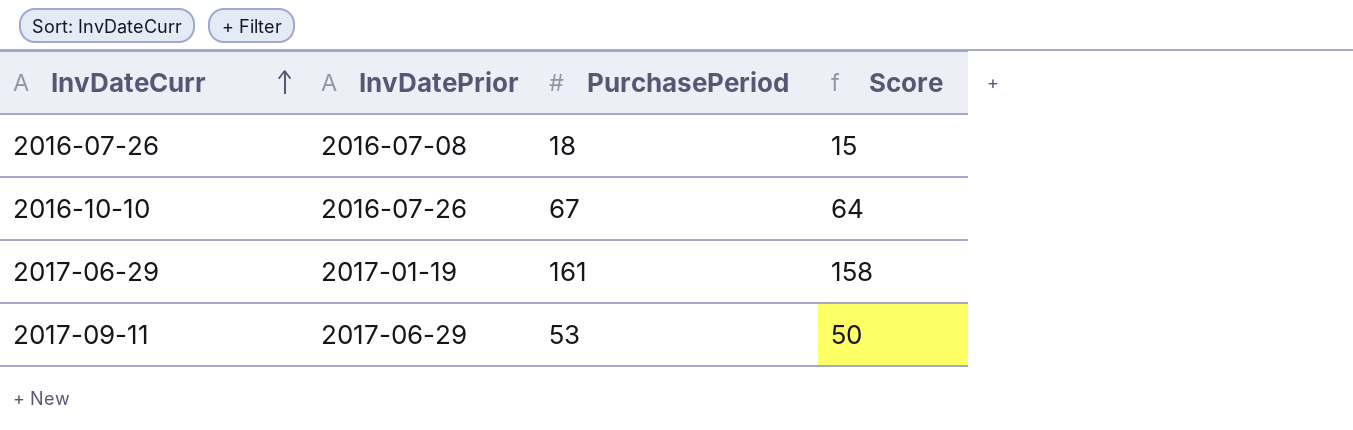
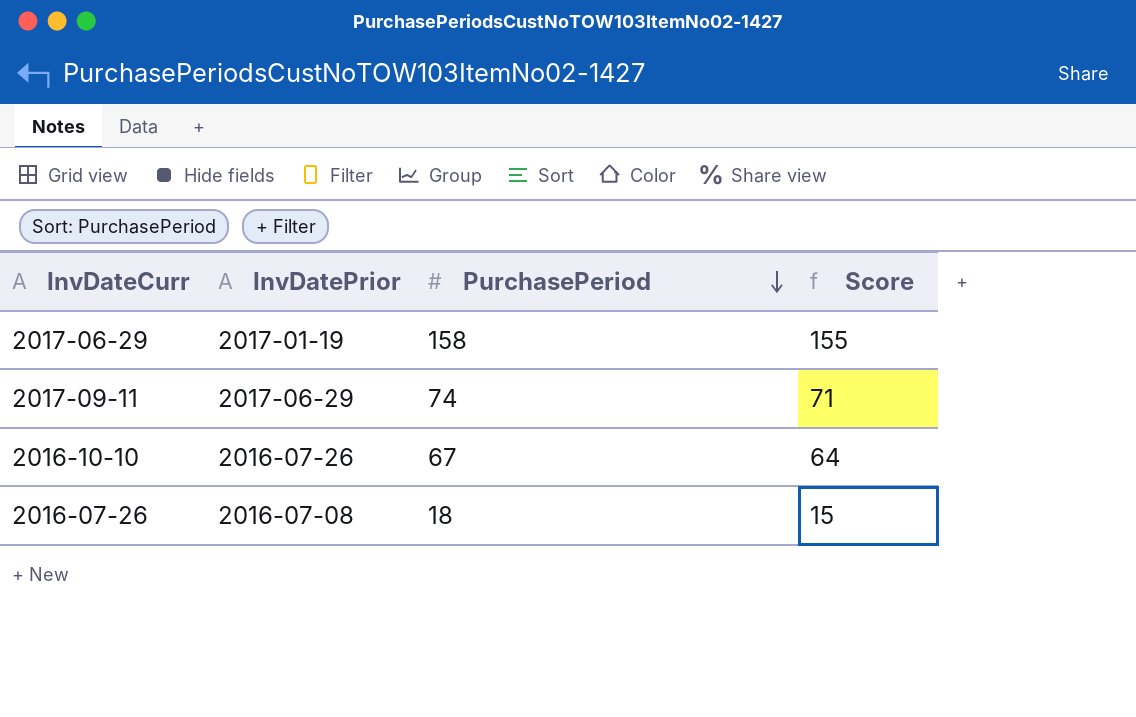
row order: InvDateCurr ascending -> PurchasePeriod descending
2017-06-29 | PurchasePeriod: 161 -> 158
2017-06-29 | Score: 158 -> 155
2017-09-11 | PurchasePeriod: 53 -> 74
2017-09-11 | Score: 50 -> 71

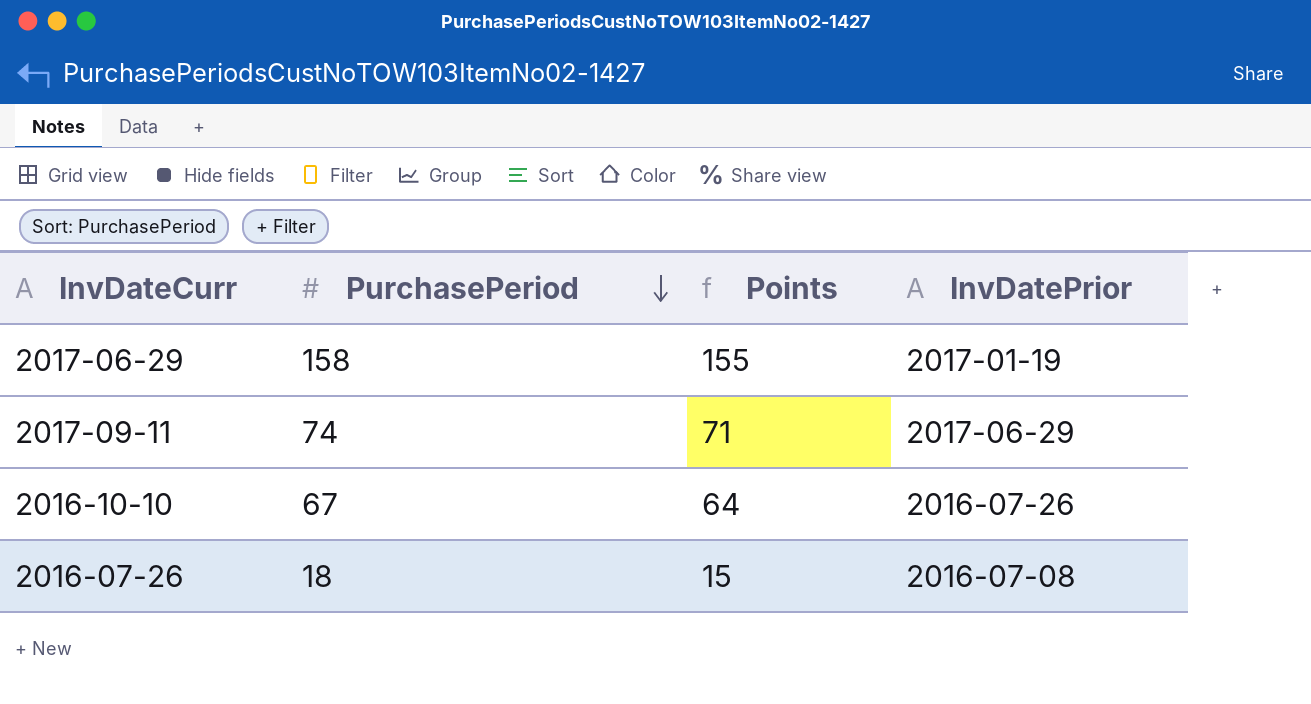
column name: Score -> Points
column InvDatePrior | position: 2 -> 4

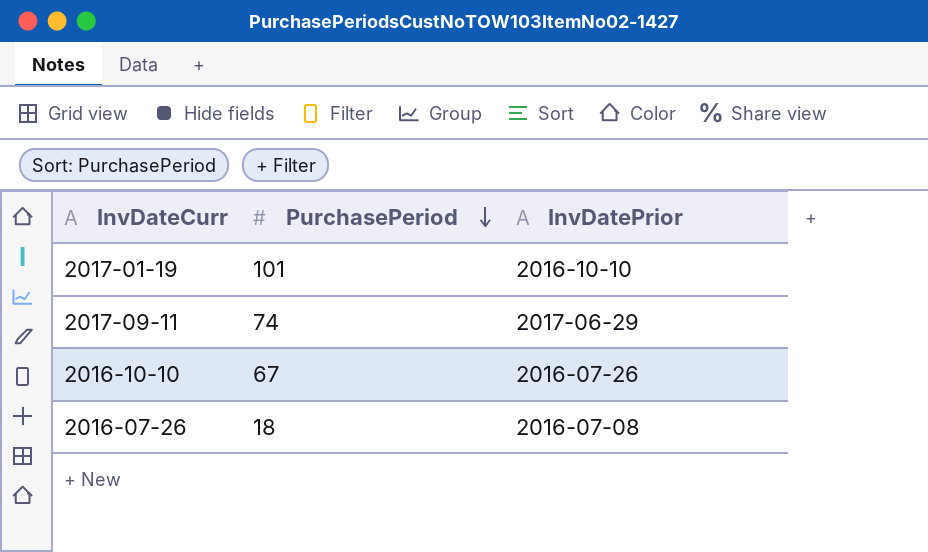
column Points | formula: [PurchasePeriod] - 3 -> none
row 2017-06-29: 158 | 155 | 2017-01-19 -> none
row 2017-01-19: none -> 101 | 2016-10-10

